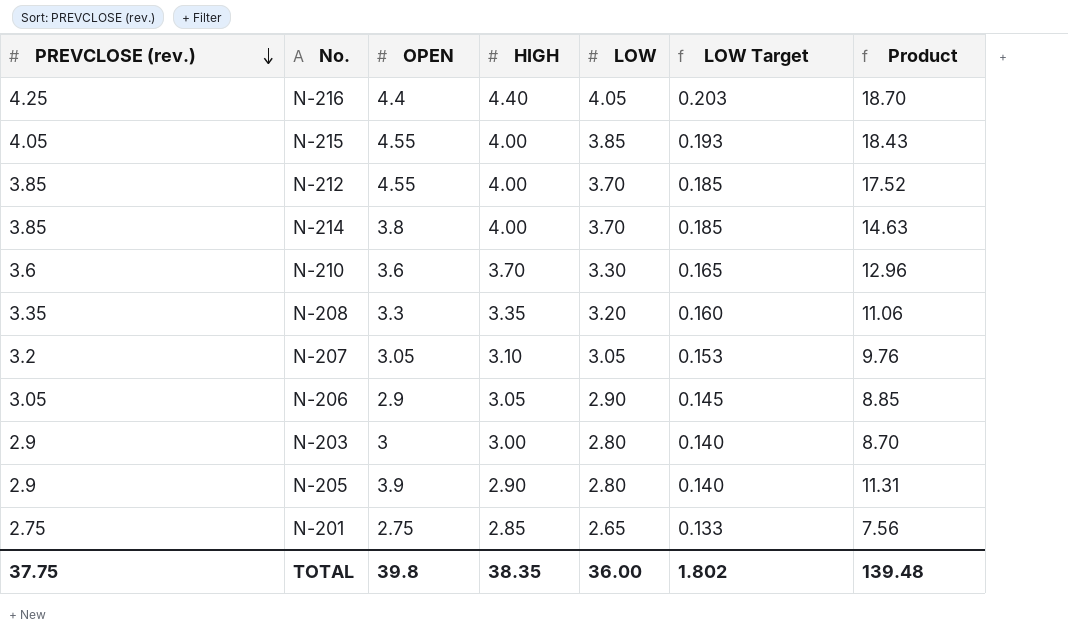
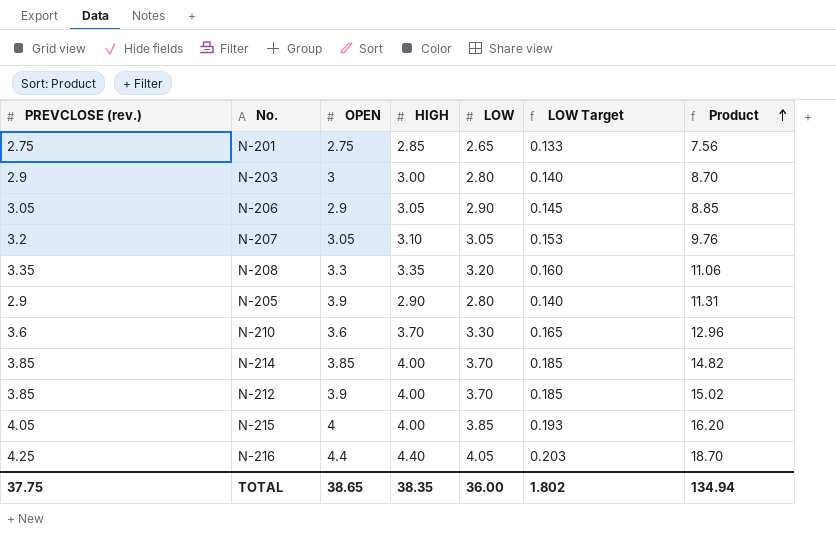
row order: PREVCLOSE (rev.) descending -> Product ascending
N-214 | OPEN: 3.8 -> 3.85
N-214 | Product: 14.63 -> 14.82
N-212 | OPEN: 4.55 -> 3.9
N-212 | Product: 17.52 -> 15.02
N-215 | OPEN: 4.55 -> 4
N-215 | Product: 18.43 -> 16.20
TOTAL | OPEN: 39.8 -> 38.65
TOTAL | Product: 139.48 -> 134.94

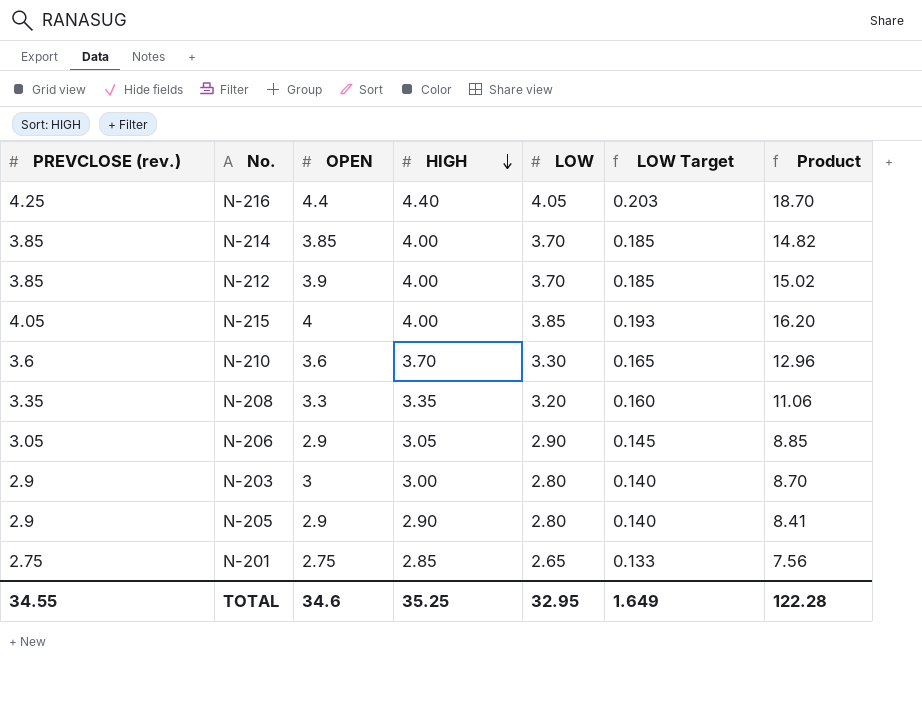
row order: Product ascending -> HIGH descending
row N-207: 3.2 | 3.05 | 3.10 | 3.05 | 0.153 | 9.76 -> none
N-205 | OPEN: 3.9 -> 2.9
N-205 | Product: 11.31 -> 8.41
TOTAL | PREVCLOSE (rev.): 37.75 -> 34.55
TOTAL | OPEN: 38.65 -> 34.6
TOTAL | HIGH: 38.35 -> 35.25
TOTAL | LOW: 36.00 -> 32.95
TOTAL | LOW Target: 1.802 -> 1.649
TOTAL | Product: 134.94 -> 122.28

